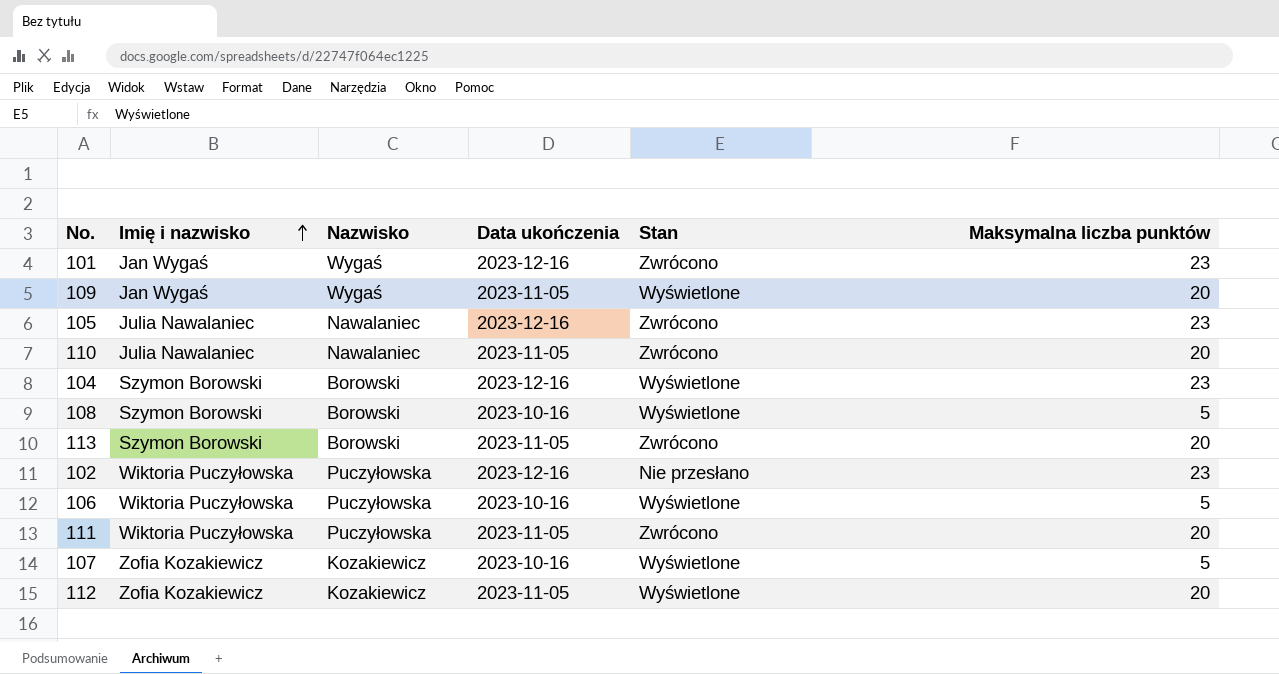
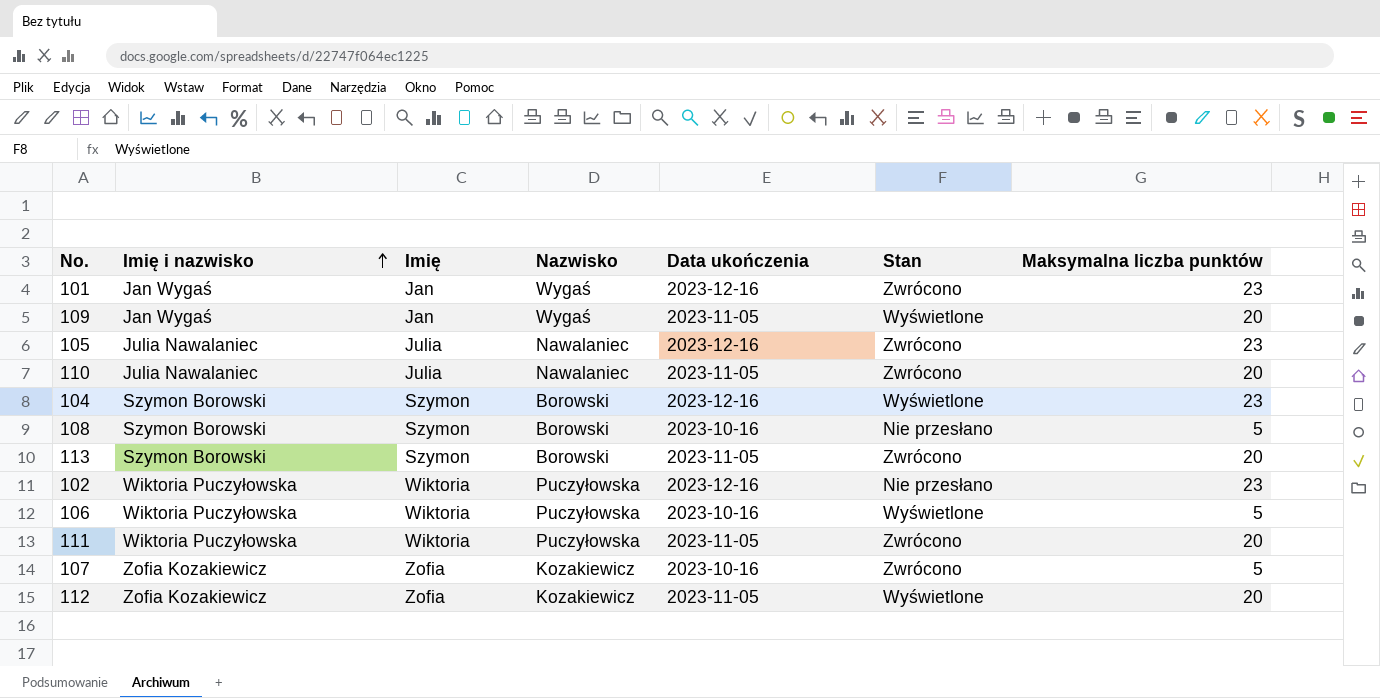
column Imię | position: none -> 3
108 | Stan: Wyświetlone -> Nie przesłano
107 | Stan: Wyświetlone -> Zwrócono

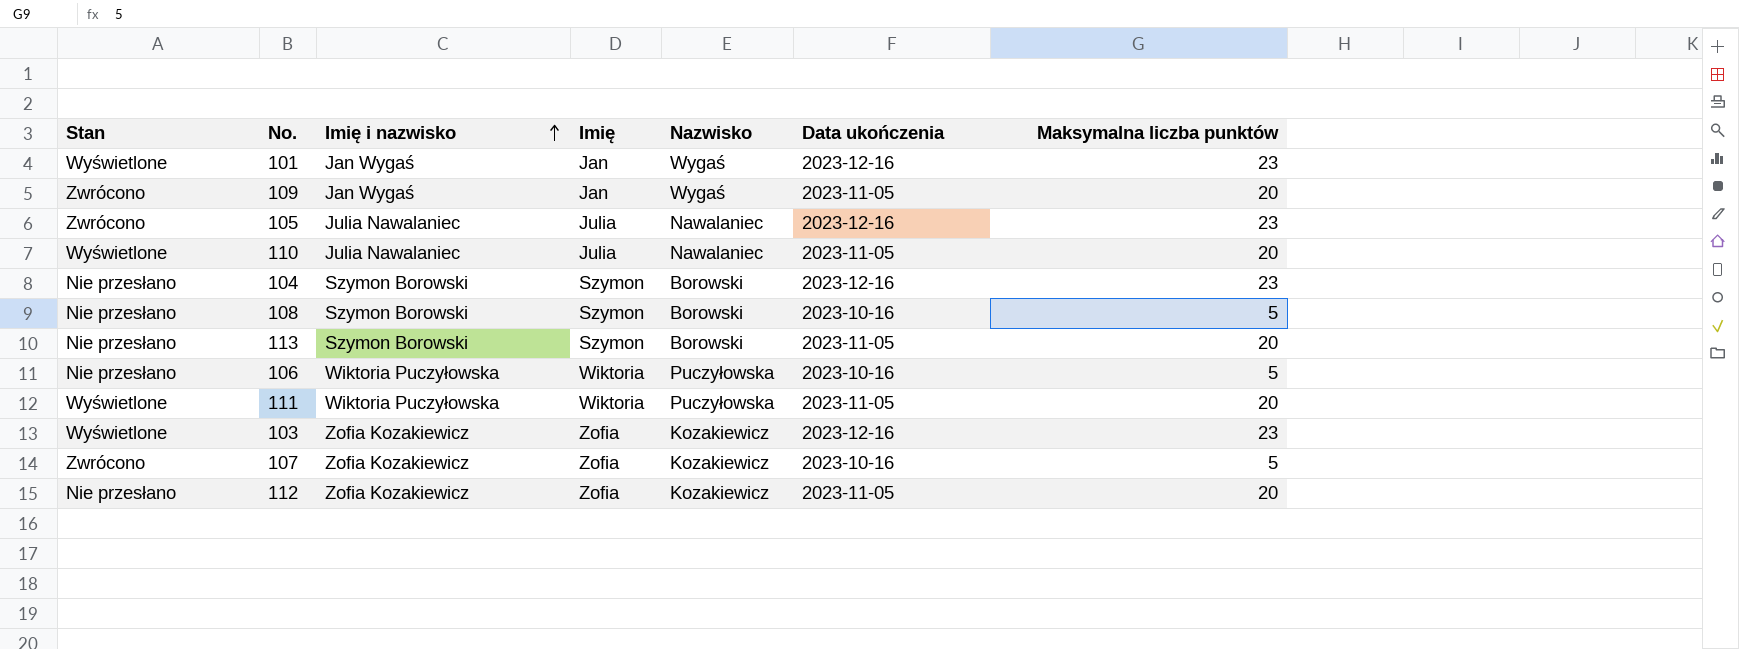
column Stan | position: 6 -> 1
row 102: Wiktoria Puczyłowska | Wiktoria | Puczyłowska | 2023-12-16 | Nie przesłano | 23 -> none
101 | Stan: Zwrócono -> Wyświetlone
109 | Stan: Wyświetlone -> Zwrócono
110 | Stan: Zwrócono -> Wyświetlone
104 | Stan: Wyświetlone -> Nie przesłano
113 | Stan: Zwrócono -> Nie przesłano
106 | Stan: Wyświetlone -> Nie przesłano
111 | Stan: Zwrócono -> Wyświetlone
row 103: none -> Wyświetlone | Zofia Kozakiewicz | Zofia | Kozakiewicz | 2023-12-16 | 23
112 | Stan: Wyświetlone -> Nie przesłano

